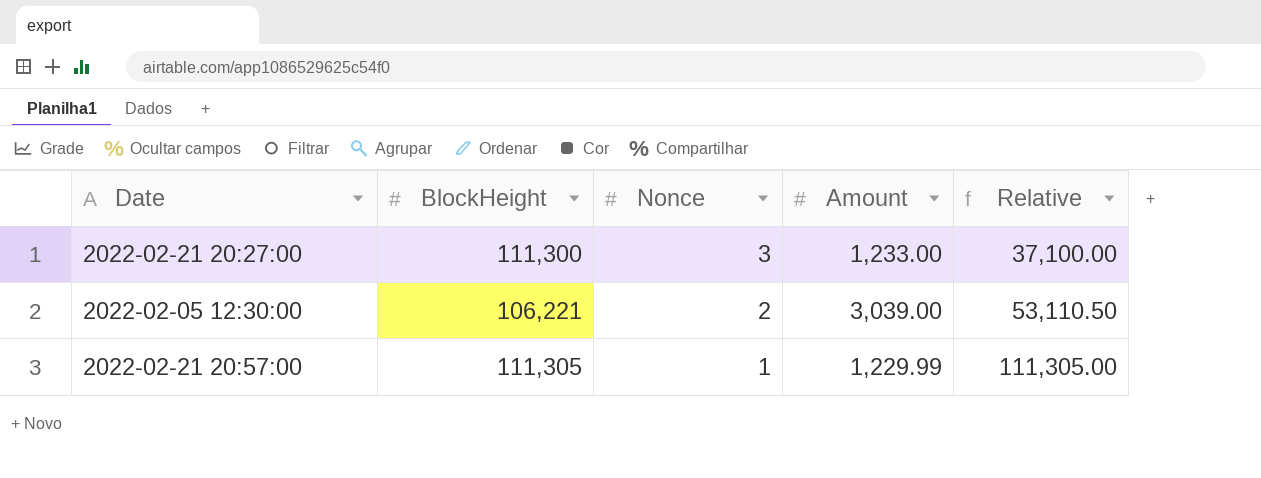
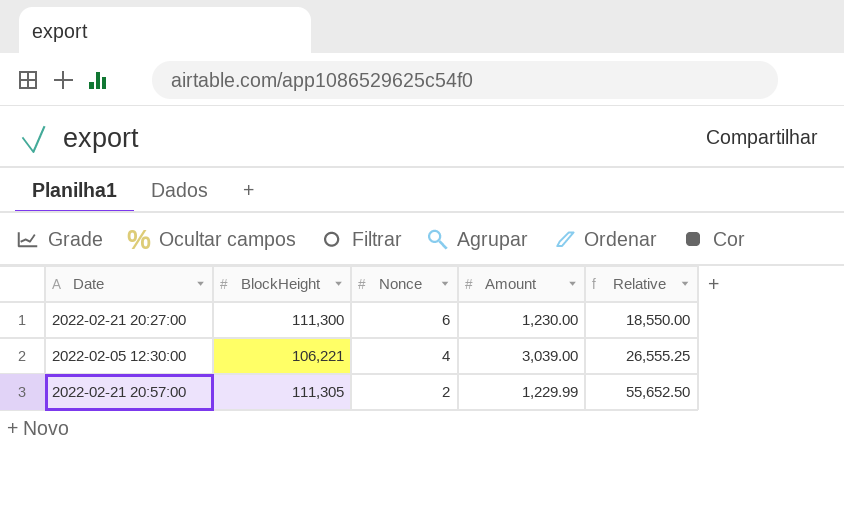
2022-02-21 20:27:00 | Nonce: 3 -> 6
2022-02-21 20:27:00 | Amount: 1,233.00 -> 1,230.00
2022-02-21 20:27:00 | Relative: 37,100.00 -> 18,550.00
2022-02-05 12:30:00 | Nonce: 2 -> 4
2022-02-05 12:30:00 | Relative: 53,110.50 -> 26,555.25
2022-02-21 20:57:00 | Nonce: 1 -> 2
2022-02-21 20:57:00 | Relative: 111,305.00 -> 55,652.50

